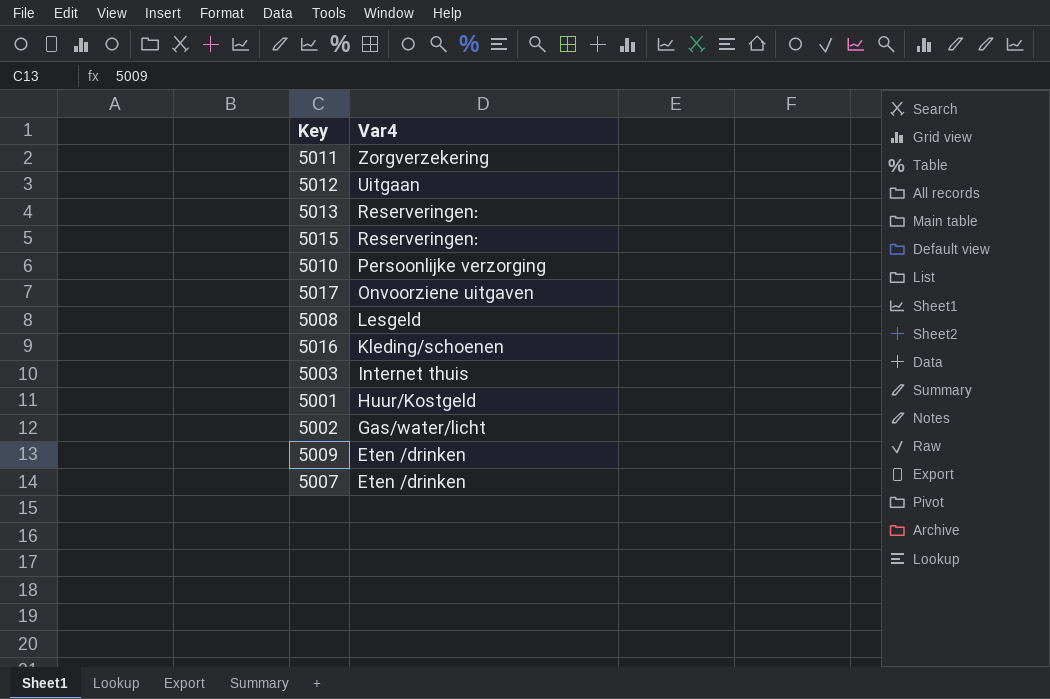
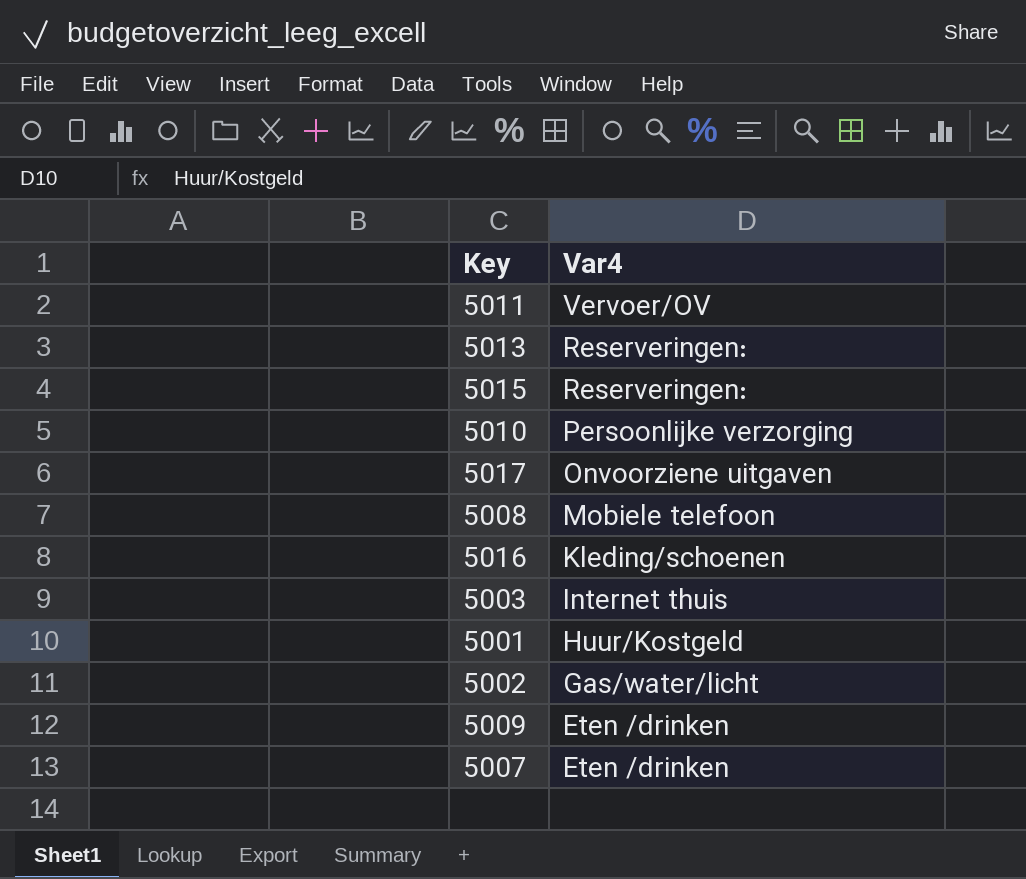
row 5012: Uitgaan -> none
5011 | Var4: Zorgverzekering -> Vervoer/OV
5008 | Var4: Lesgeld -> Mobiele telefoon

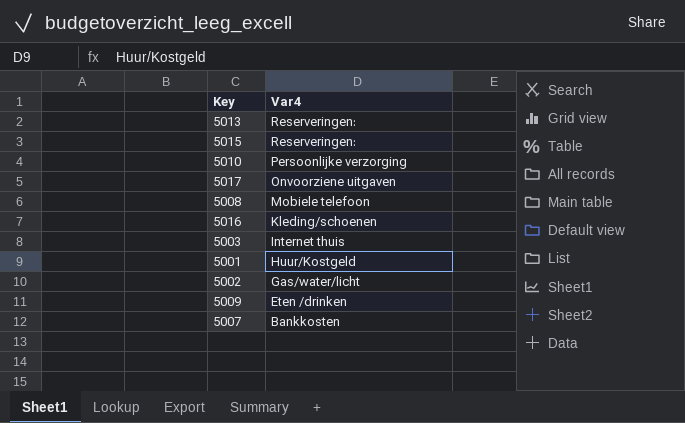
row 5011: Vervoer/OV -> none
5007 | Var4: Eten /drinken -> Bankkosten

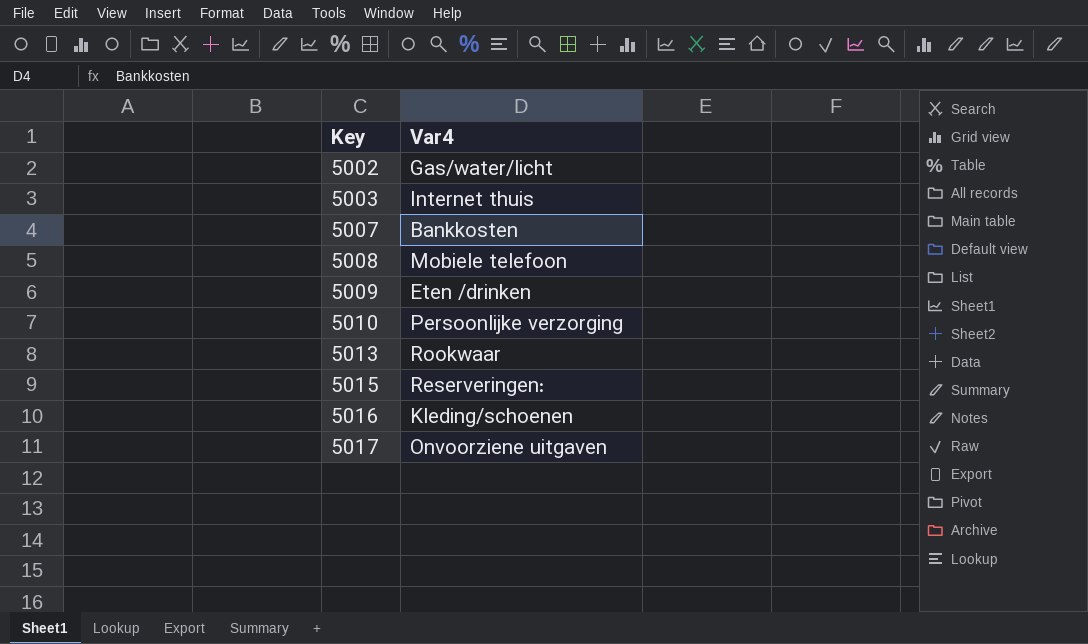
row order: Var4 descending -> Key ascending
row 5001: Huur/Kostgeld -> none
5013 | Var4: Reserveringen: -> Rookwaar

